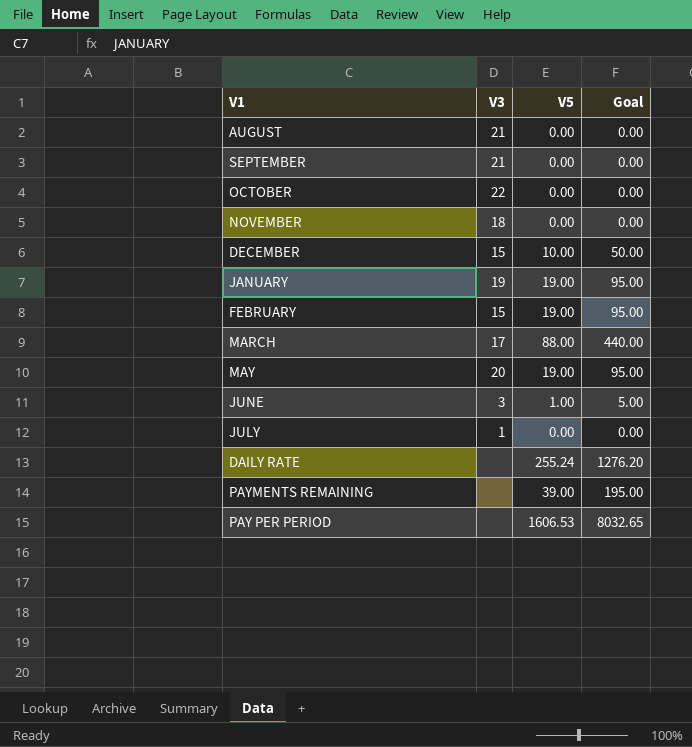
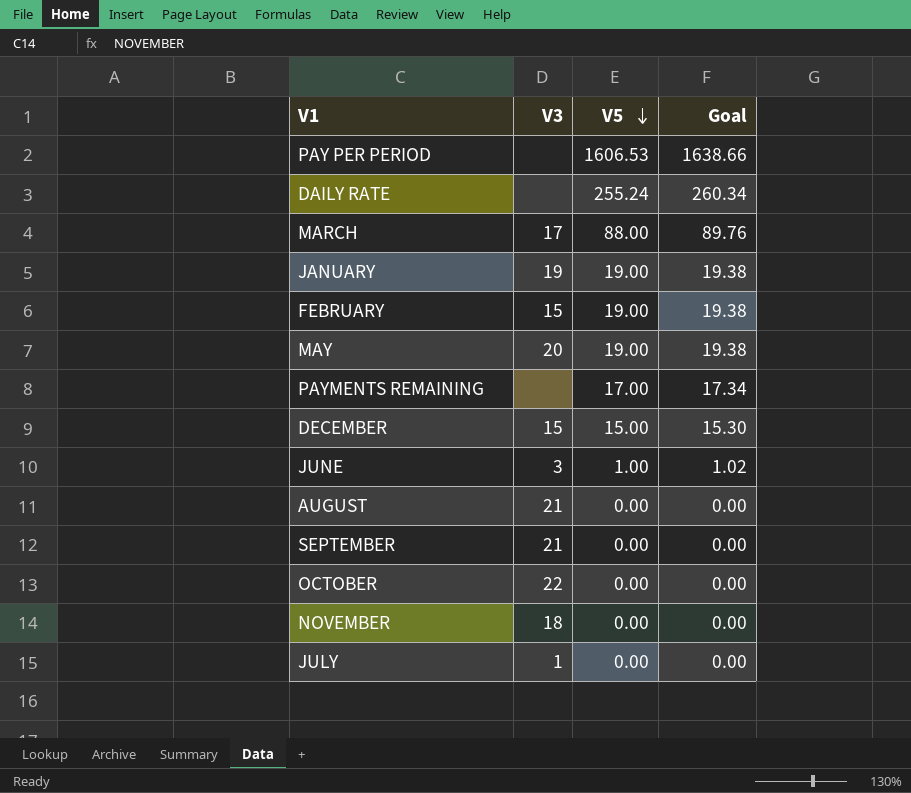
row order: none -> V5 descending
column Goal | formula: [V5] * 5 -> [V5] * 1.02
PAYMENTS REMAINING | V5: 39.00 -> 17.00
DECEMBER | V5: 10.00 -> 15.00

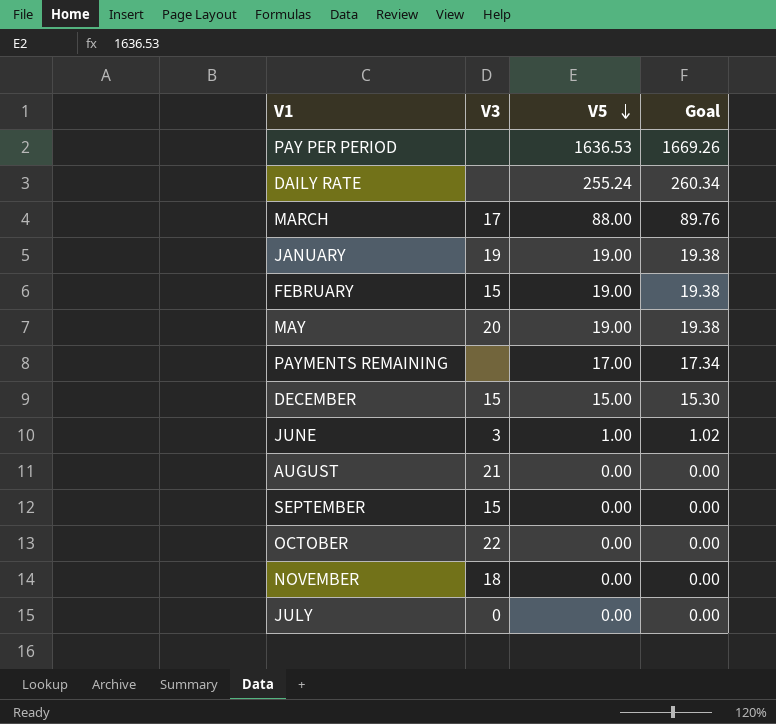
PAY PER PERIOD | V5: 1606.53 -> 1636.53
PAY PER PERIOD | Goal: 1638.66 -> 1669.26
SEPTEMBER | V3: 21 -> 15
JULY | V3: 1 -> 0

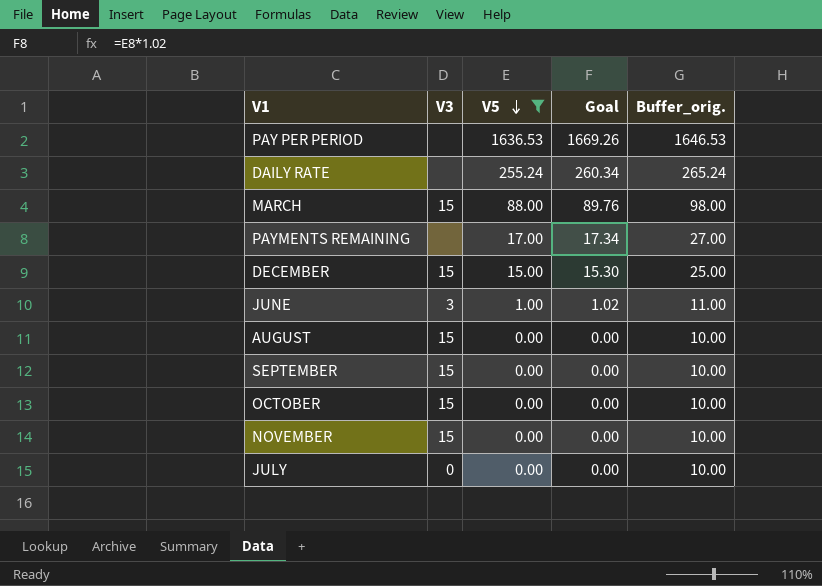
filter: none -> V5 != 19.00
column Buffer_orig. | formula: none -> [V5] + 10
MARCH | V3: 17 -> 15
AUGUST | V3: 21 -> 15
OCTOBER | V3: 22 -> 15
NOVEMBER | V3: 18 -> 15

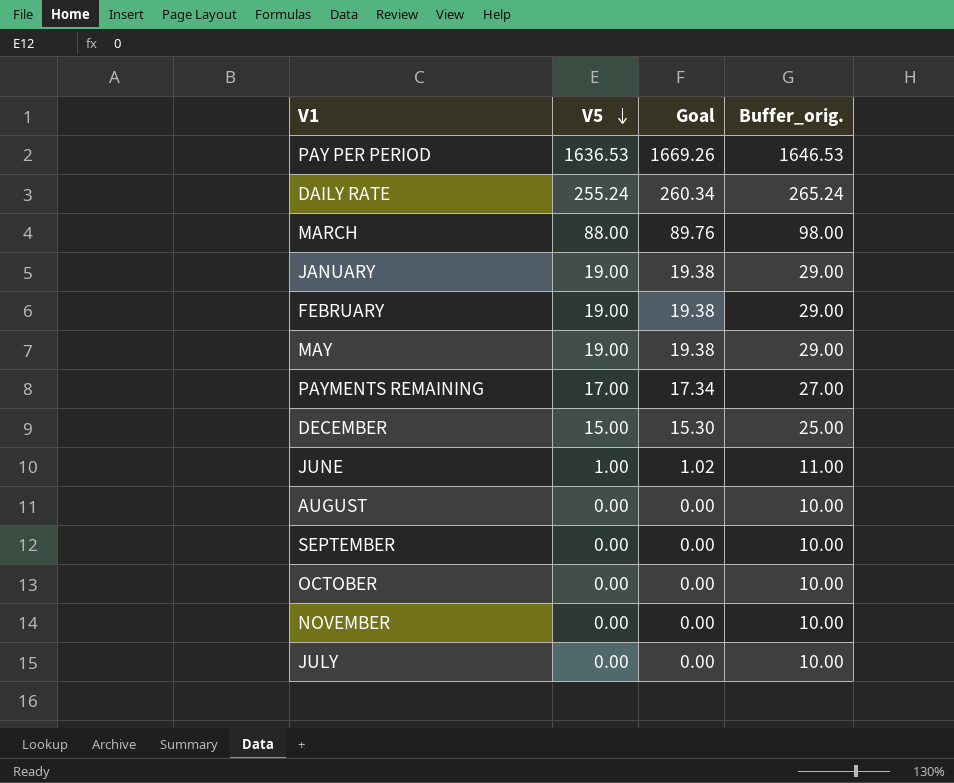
filter: V5 != 19.00 -> none
column V3 | position: 2 -> none

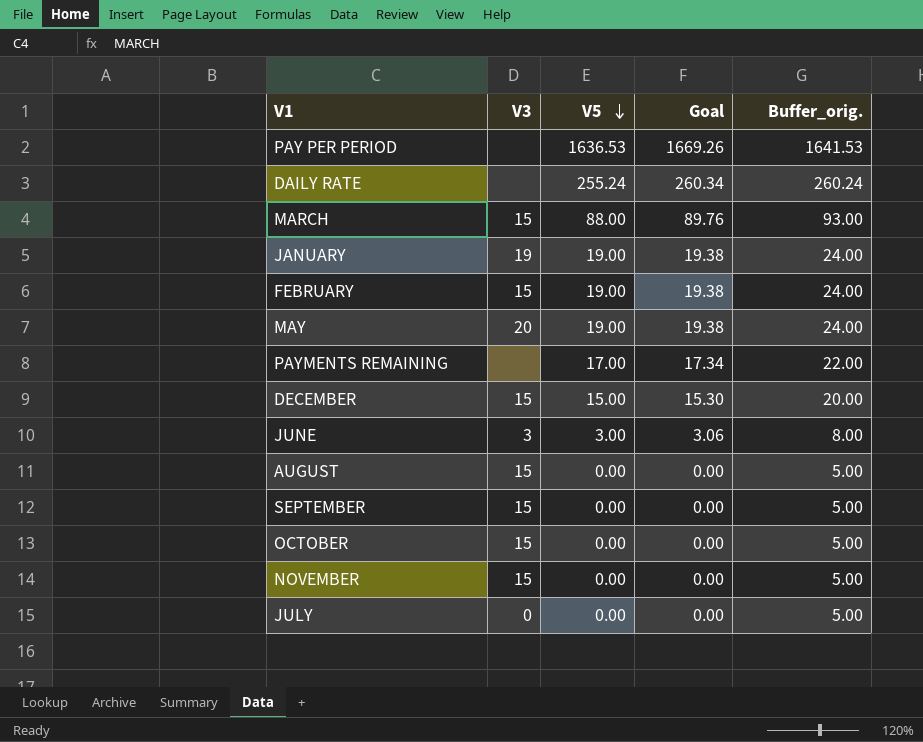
column V3 | position: none -> 2
column Buffer_orig. | formula: [V5] + 10 -> [V5] + 5
JUNE | V5: 1.00 -> 3.00
JUNE | Goal: 1.02 -> 3.06

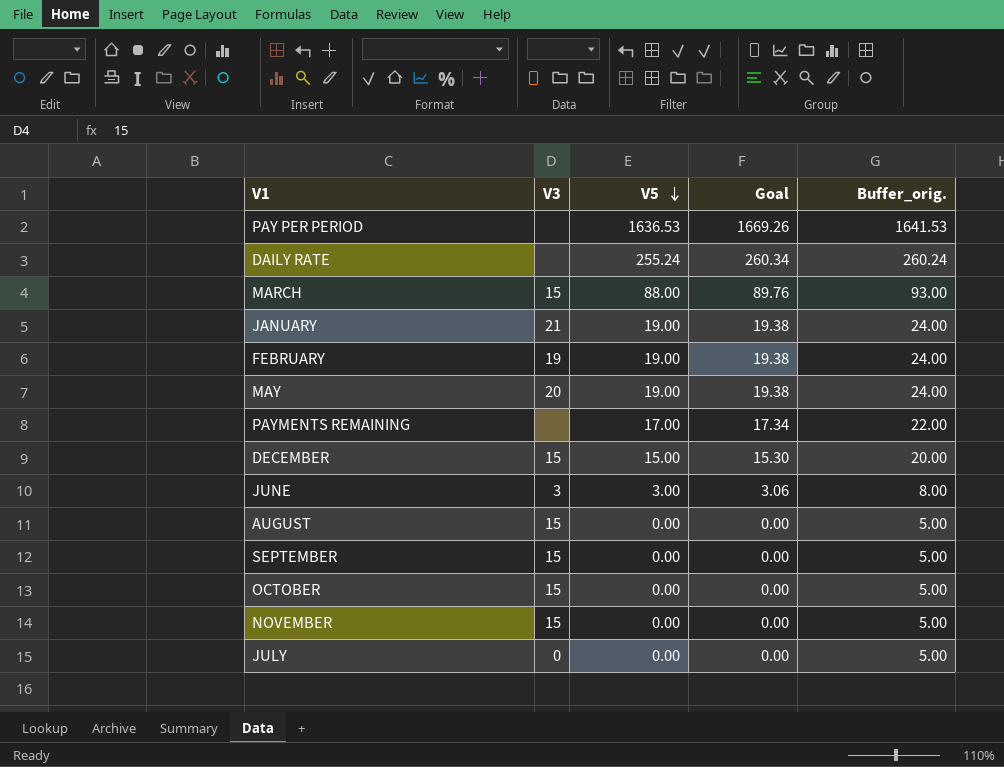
JANUARY | V3: 19 -> 21
FEBRUARY | V3: 15 -> 19

